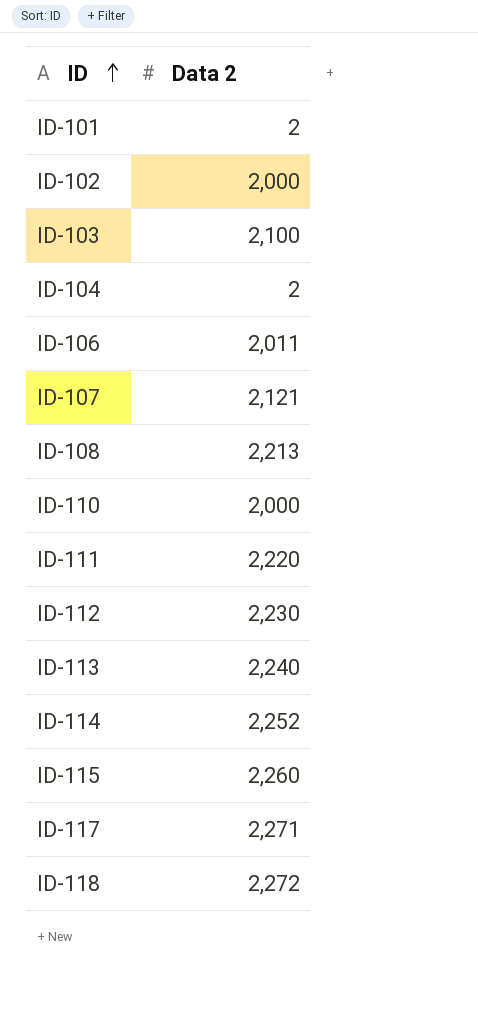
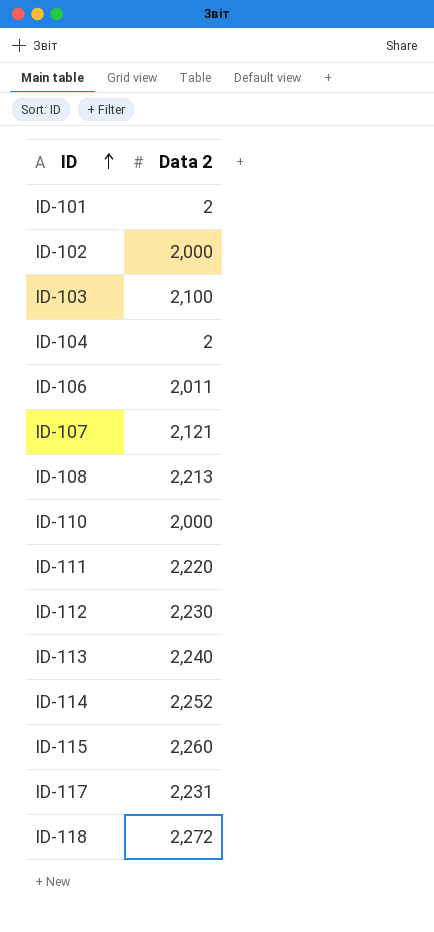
ID-117 | Data 2: 2,271 -> 2,231

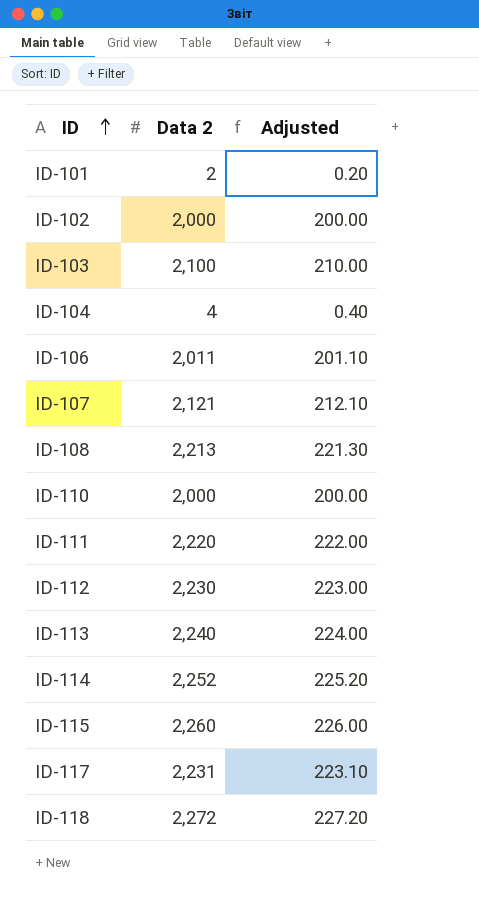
column Adjusted | formula: none -> [Data 2] * 0.1
ID-104 | Data 2: 2 -> 4

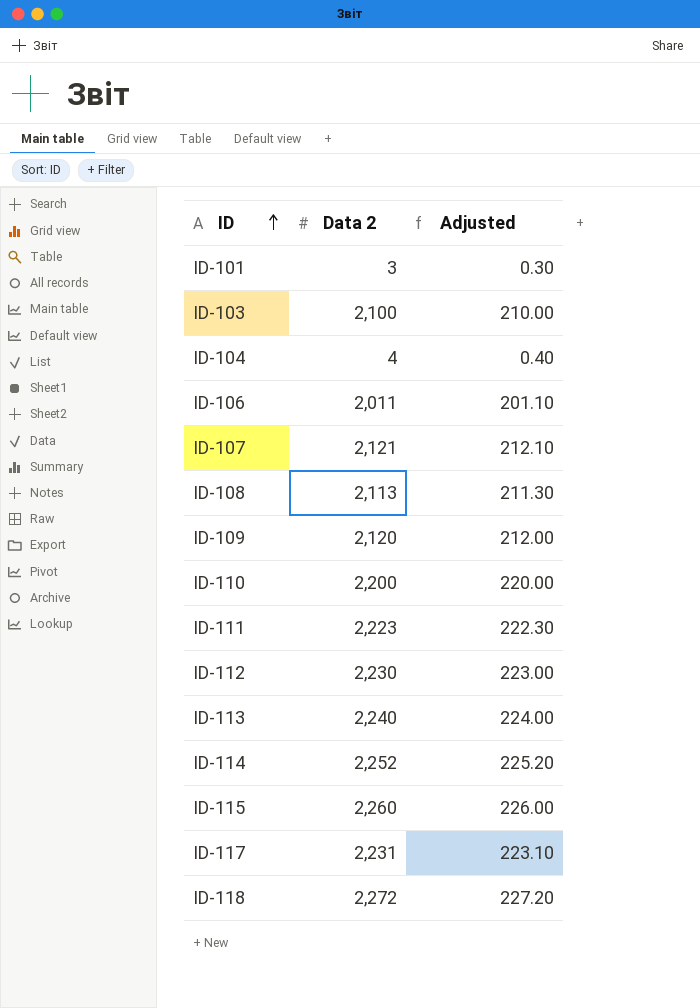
row ID-102: 2,000 | 200.00 -> none
ID-101 | Data 2: 2 -> 3
ID-101 | Adjusted: 0.20 -> 0.30
ID-108 | Data 2: 2,213 -> 2,113
ID-108 | Adjusted: 221.30 -> 211.30
row ID-109: none -> 2,120 | 212.00
ID-110 | Data 2: 2,000 -> 2,200
ID-110 | Adjusted: 200.00 -> 220.00
ID-111 | Data 2: 2,220 -> 2,223
ID-111 | Adjusted: 222.00 -> 222.30

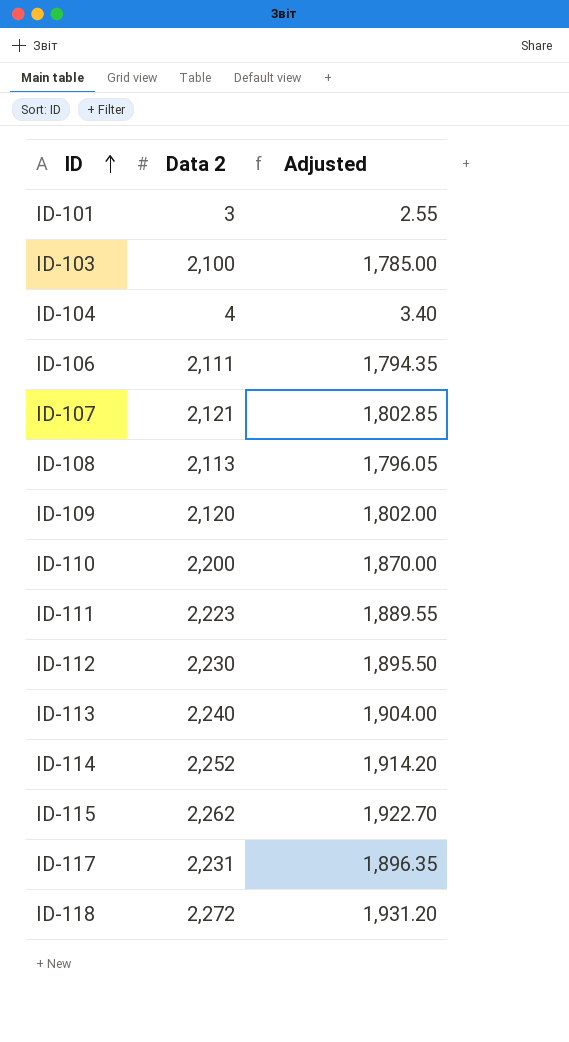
column Adjusted | formula: [Data 2] * 0.1 -> [Data 2] * 0.85
ID-106 | Data 2: 2,011 -> 2,111
ID-115 | Data 2: 2,260 -> 2,262

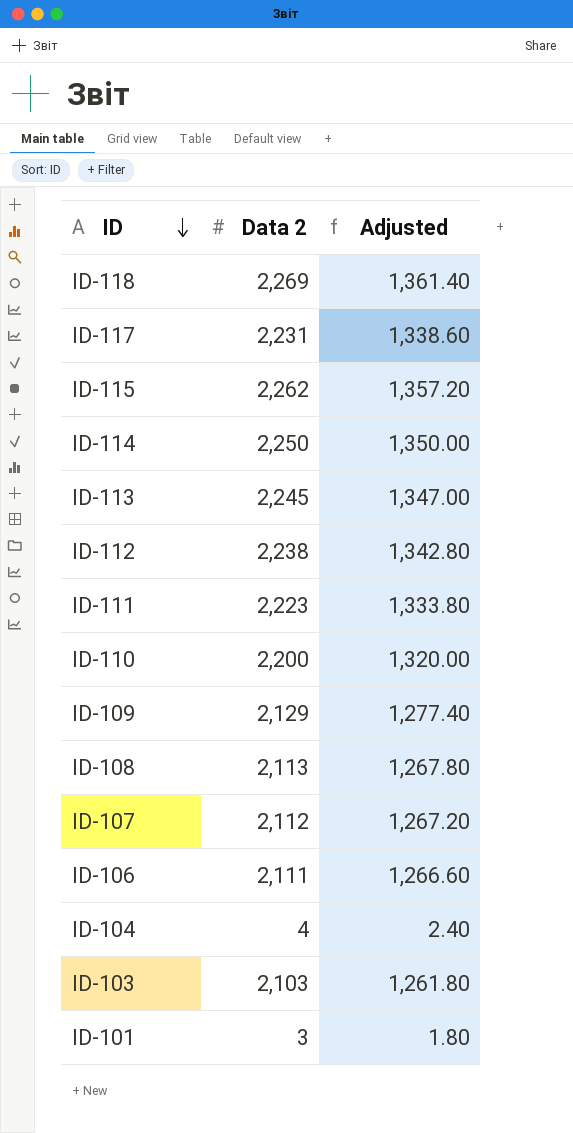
row order: ID ascending -> ID descending
column Adjusted | formula: [Data 2] * 0.85 -> [Data 2] * 0.6
ID-118 | Data 2: 2,272 -> 2,269
ID-114 | Data 2: 2,252 -> 2,250
ID-113 | Data 2: 2,240 -> 2,245
ID-112 | Data 2: 2,230 -> 2,238
ID-109 | Data 2: 2,120 -> 2,129
ID-107 | Data 2: 2,121 -> 2,112
ID-103 | Data 2: 2,100 -> 2,103

